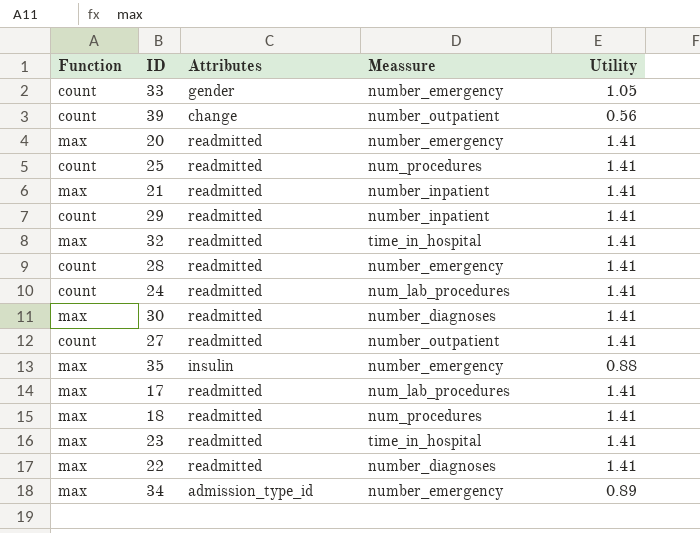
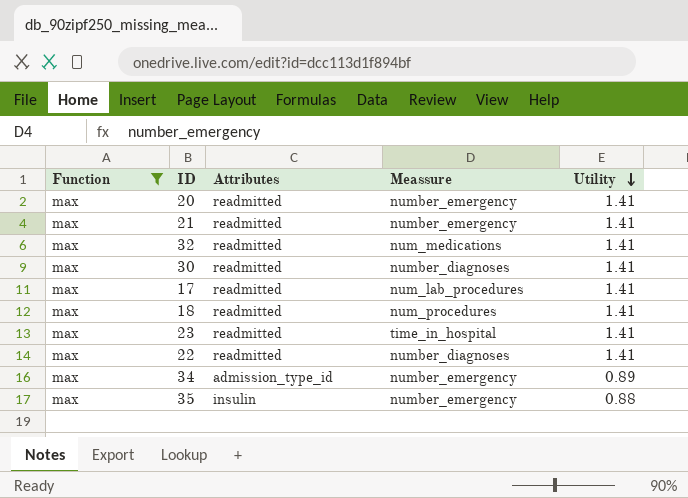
filter: none -> Function = max
row order: none -> Utility descending
21 | Meassure: number_inpatient -> number_emergency
32 | Meassure: time_in_hospital -> num_medications

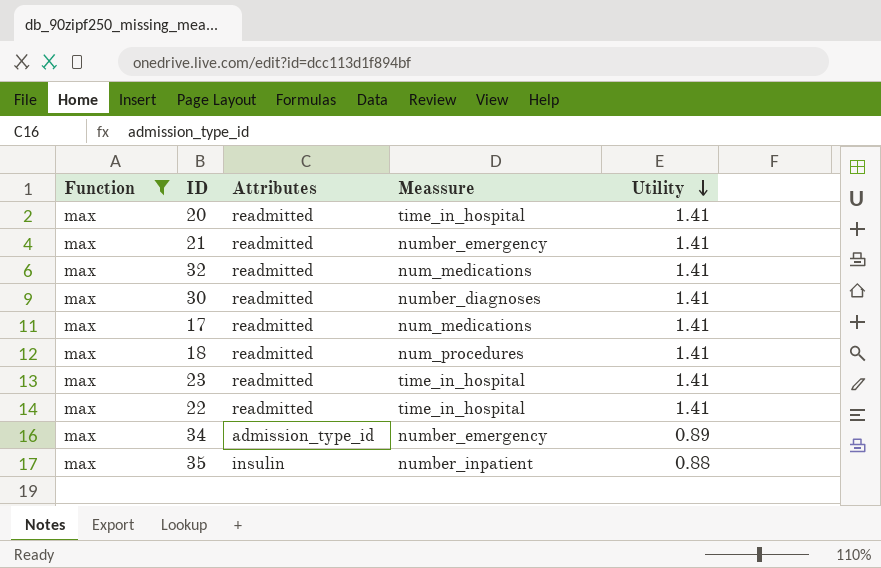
20 | Meassure: number_emergency -> time_in_hospital
17 | Meassure: num_lab_procedures -> num_medications
22 | Meassure: number_diagnoses -> time_in_hospital
35 | Meassure: number_emergency -> number_inpatient

